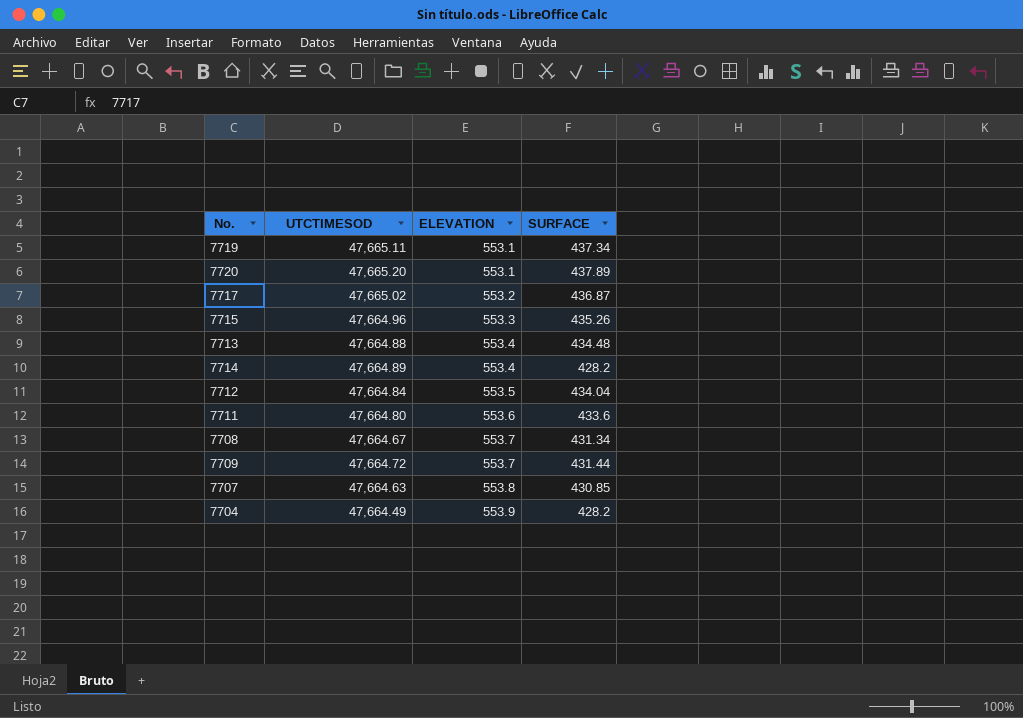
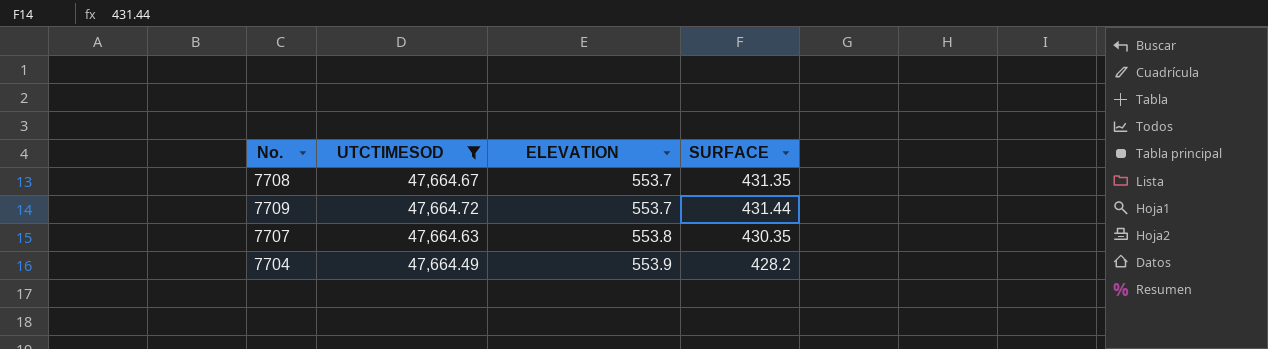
filter: none -> UTCTIMESOD <= 47,664.72
7708 | SURFACE: 431.34 -> 431.35
7707 | SURFACE: 430.85 -> 430.35

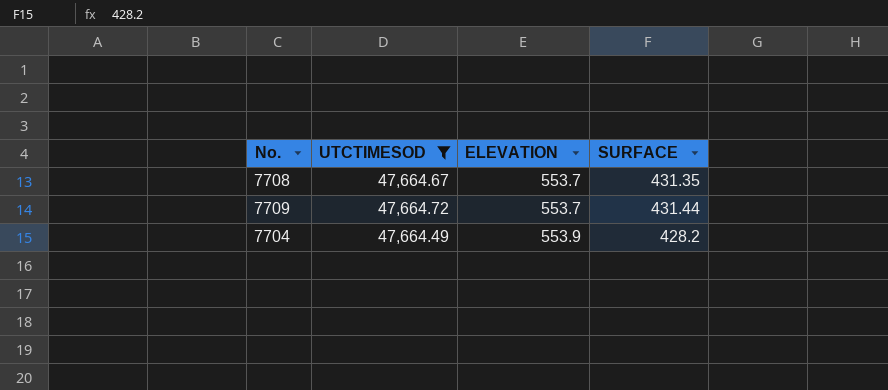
row 7707: 47,664.63 | 553.8 | 430.35 -> none

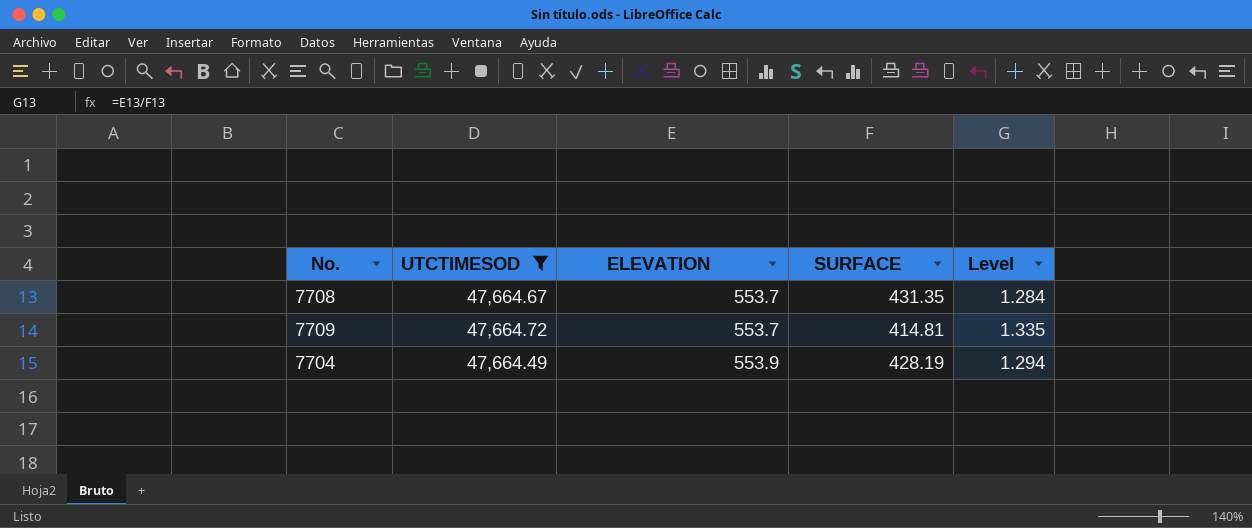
column Level | formula: none -> [ELEVATION] / [SURFACE]
7709 | SURFACE: 431.44 -> 414.81
7704 | SURFACE: 428.2 -> 428.19

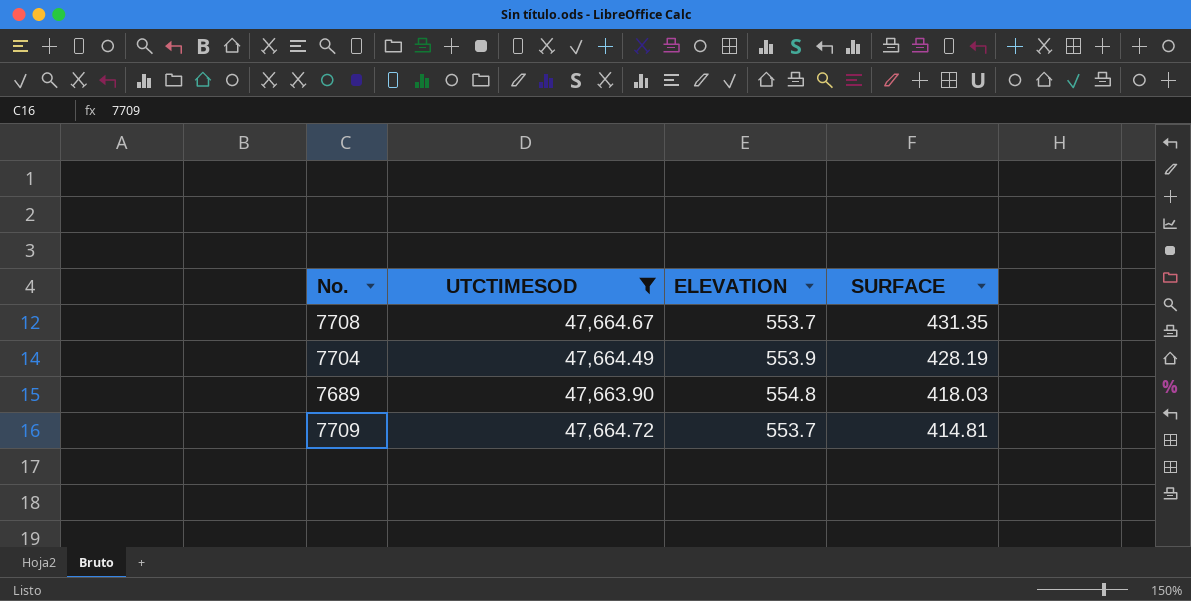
row order: ELEVATION ascending -> SURFACE descending
column Level | formula: [ELEVATION] / [SURFACE] -> none
row 7689: none -> 47,663.90 | 554.8 | 418.03

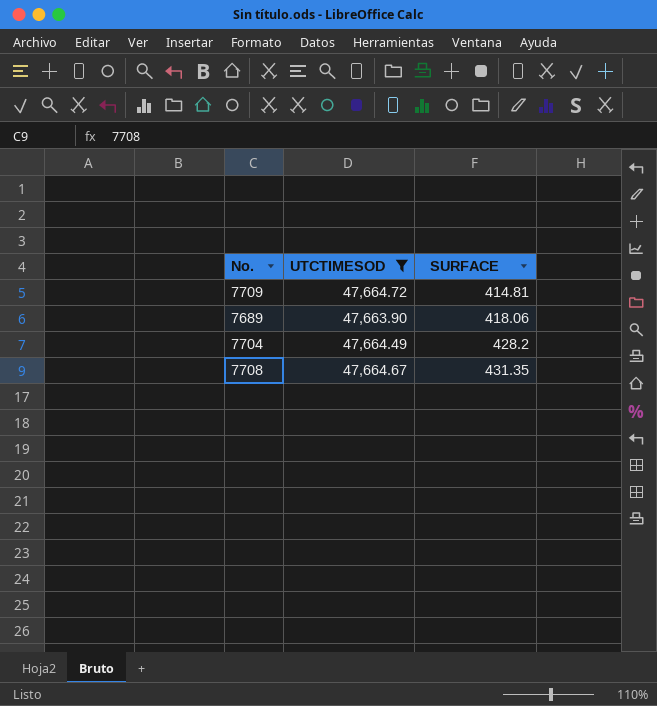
row order: SURFACE descending -> SURFACE ascending
column ELEVATION | position: 3 -> none
7689 | SURFACE: 418.03 -> 418.06
7704 | SURFACE: 428.19 -> 428.2

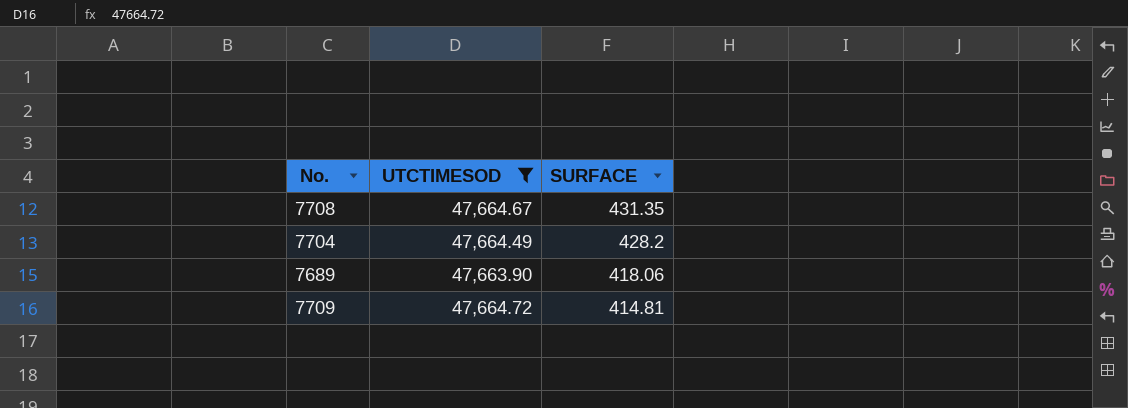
row order: SURFACE ascending -> SURFACE descending

